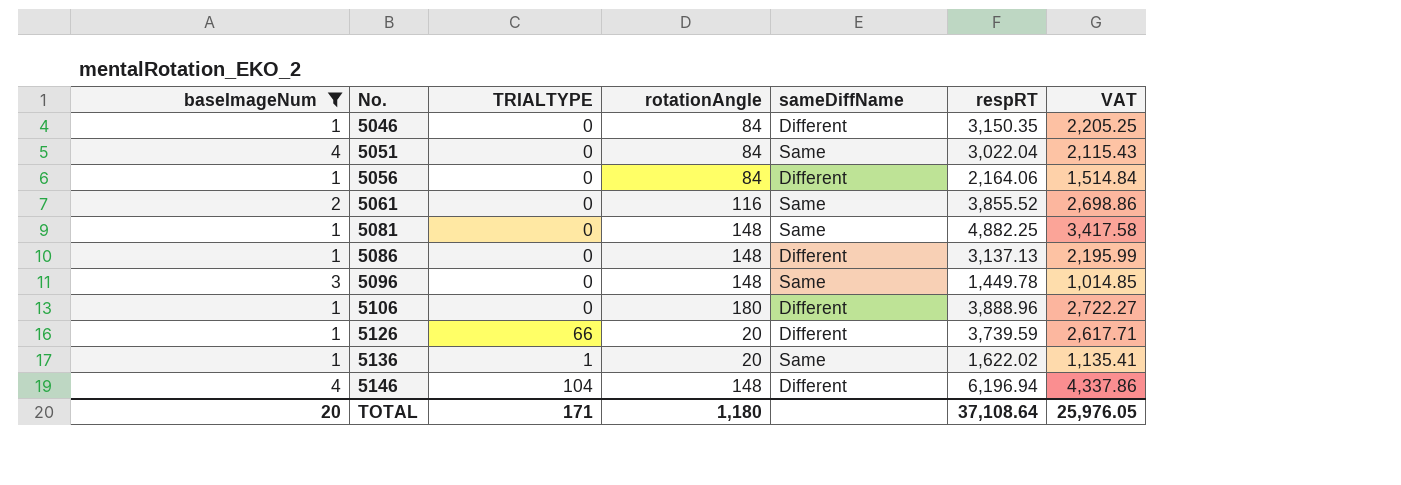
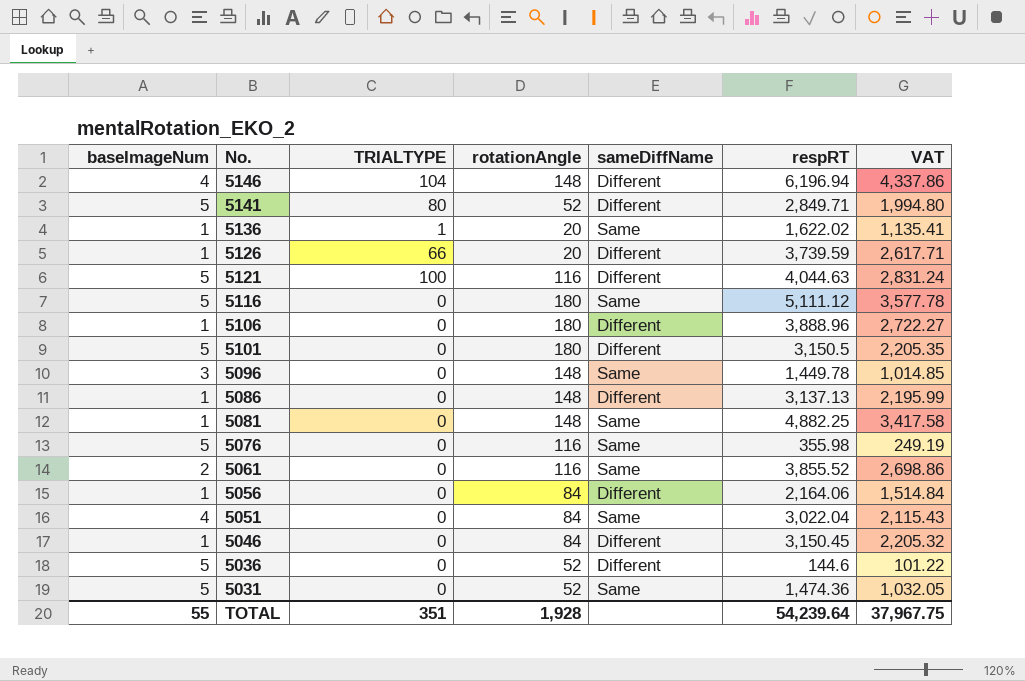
filter: baseImageNum != 5 -> none
row order: No. ascending -> No. descending
5046 | respRT: 3,150.35 -> 3,150.45
5046 | VAT: 2,205.25 -> 2,205.32
TOTAL | baseImageNum: 20 -> 55
TOTAL | TRIALTYPE: 171 -> 351
TOTAL | rotationAngle: 1,180 -> 1,928
TOTAL | respRT: 37,108.64 -> 54,239.64
TOTAL | VAT: 25,976.05 -> 37,967.75

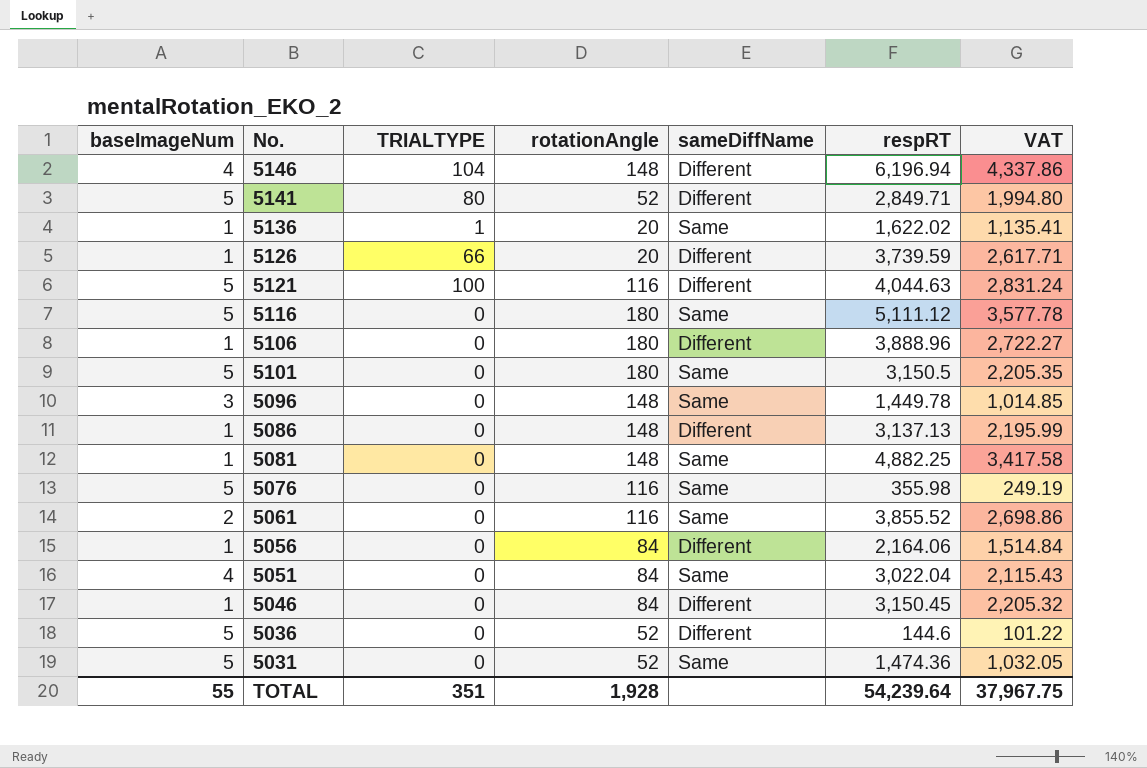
5101 | sameDiffName: Different -> Same

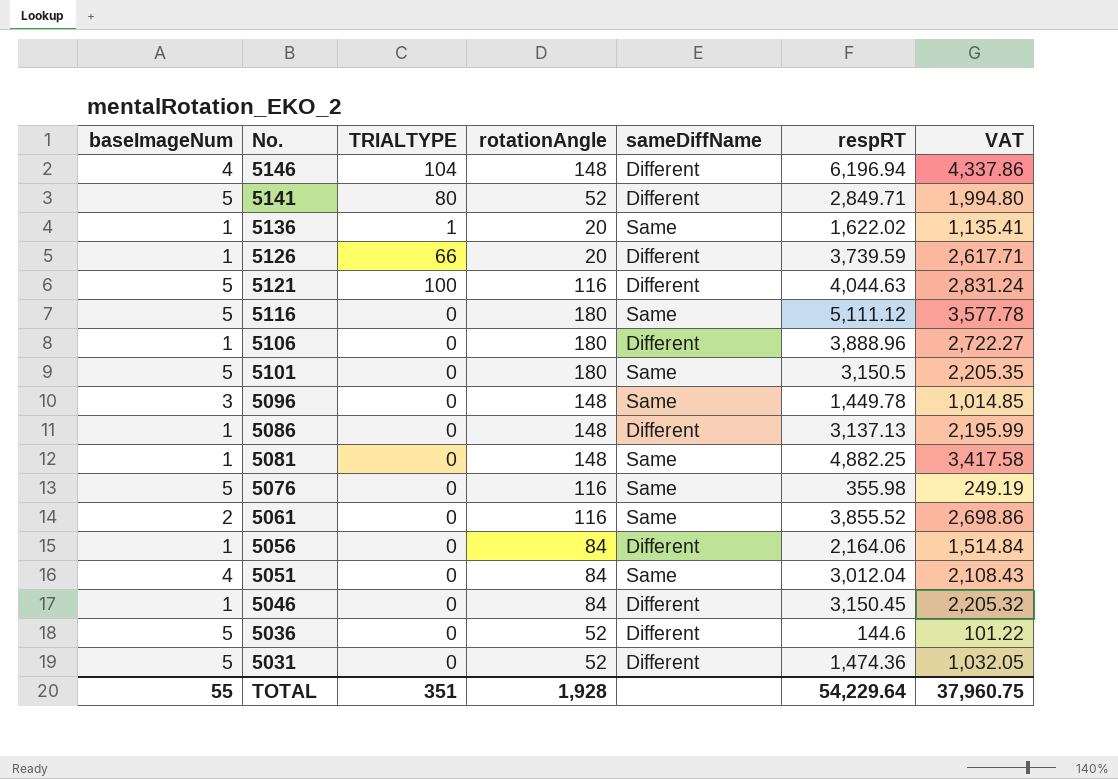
5051 | respRT: 3,022.04 -> 3,012.04
5051 | VAT: 2,115.43 -> 2,108.43
5031 | sameDiffName: Same -> Different
TOTAL | respRT: 54,239.64 -> 54,229.64
TOTAL | VAT: 37,967.75 -> 37,960.75

